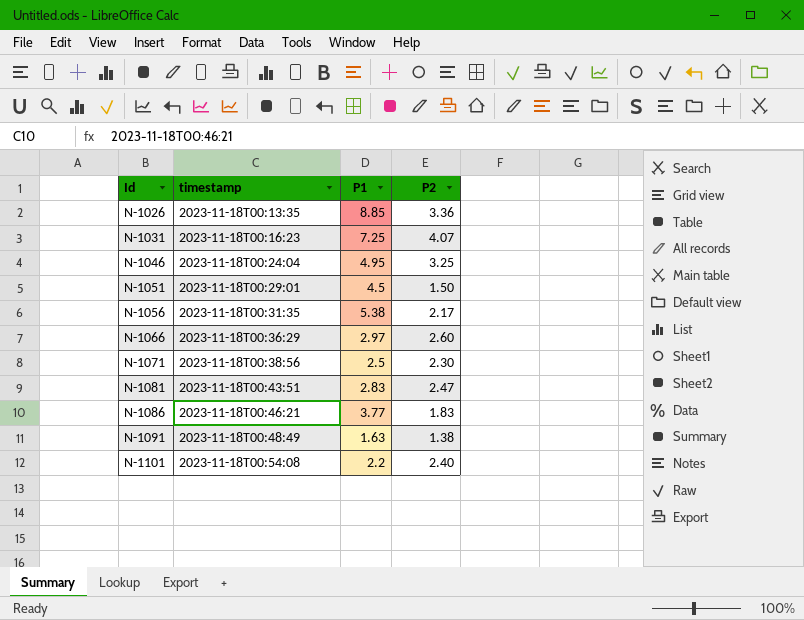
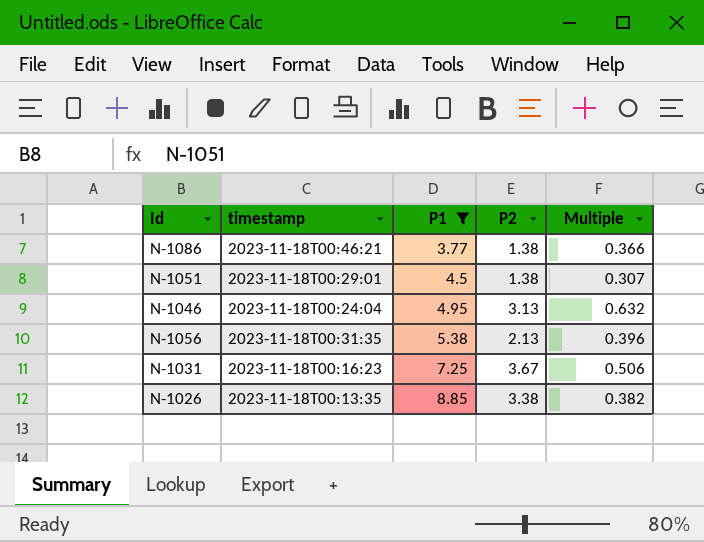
filter: none -> P1 >= 3.77
row order: Id ascending -> P1 ascending
column Multiple | formula: none -> [P2] / [P1]
N-1086 | P2: 1.83 -> 1.38
N-1051 | P2: 1.50 -> 1.38
N-1046 | P2: 3.25 -> 3.13
N-1056 | P2: 2.17 -> 2.13
N-1031 | P2: 4.07 -> 3.67
N-1026 | P2: 3.36 -> 3.38

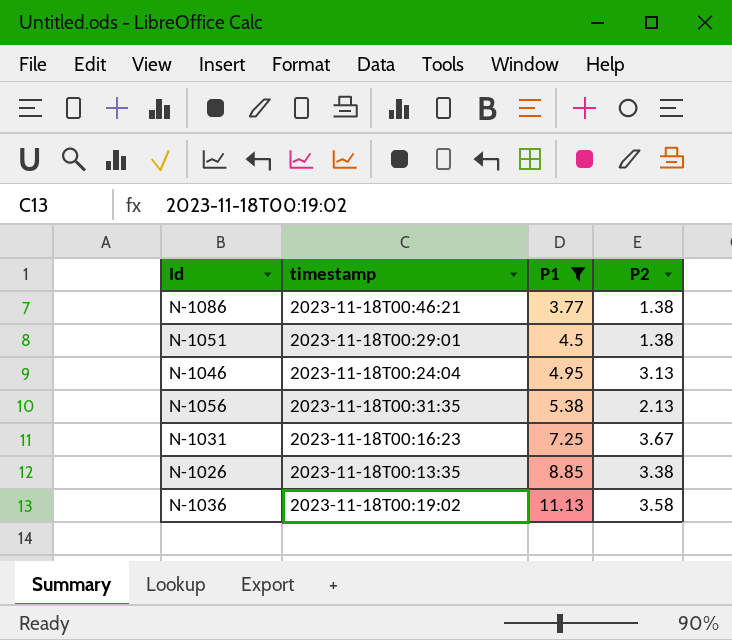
column Multiple | formula: [P2] / [P1] -> none
row N-1036: none -> 2023-11-18T00:19:02 | 11.13 | 3.58

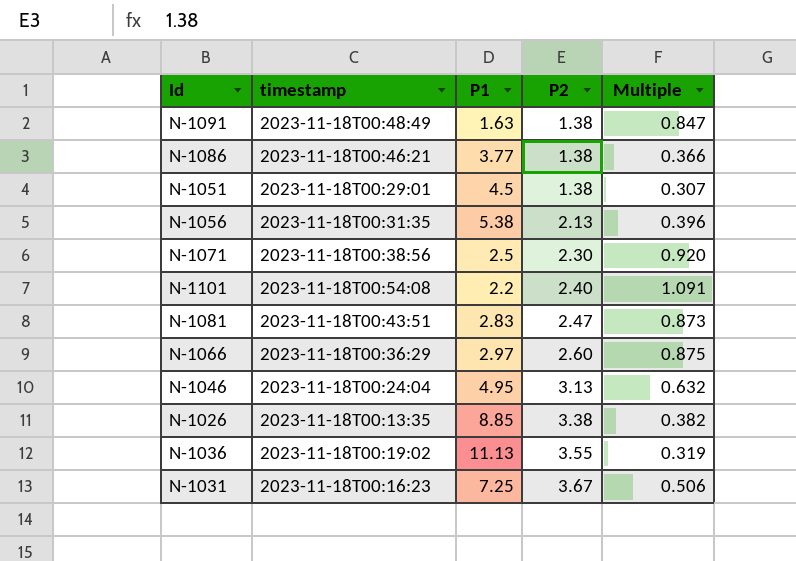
filter: P1 >= 3.77 -> none
row order: P1 ascending -> P2 ascending
column Multiple | formula: none -> [P2] / [P1]
N-1036 | P2: 3.58 -> 3.55

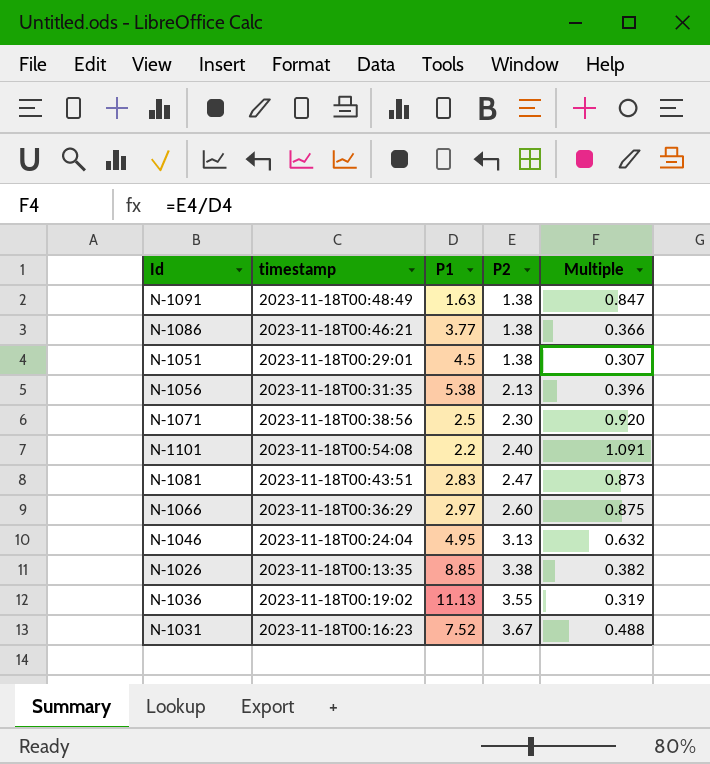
N-1031 | P1: 7.25 -> 7.52
N-1031 | Multiple: 0.506 -> 0.488

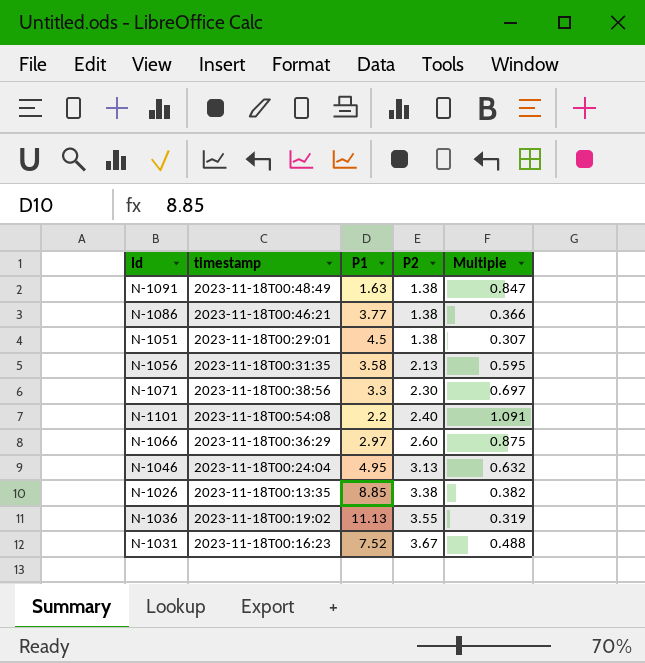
row N-1081: 2023-11-18T00:43:51 | 2.83 | 2.47 | 0.873 -> none
N-1056 | P1: 5.38 -> 3.58
N-1056 | Multiple: 0.396 -> 0.595
N-1071 | P1: 2.5 -> 3.3
N-1071 | Multiple: 0.920 -> 0.697

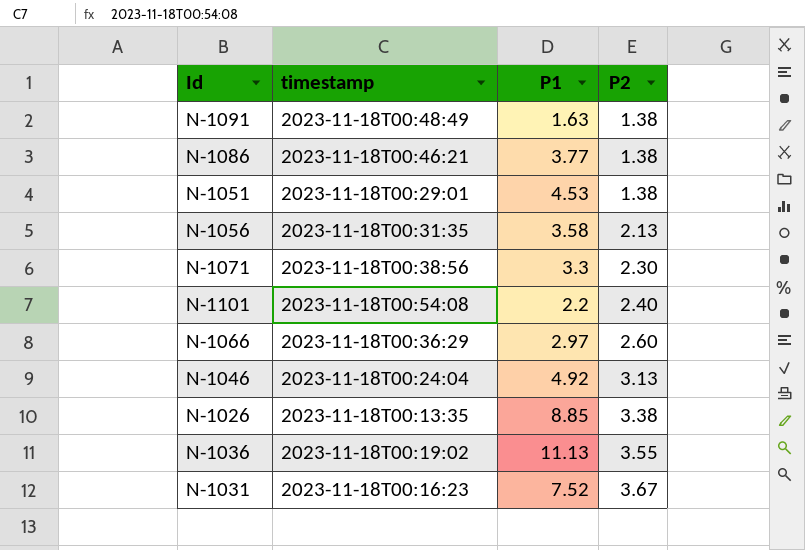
column Multiple | formula: [P2] / [P1] -> none
N-1051 | P1: 4.5 -> 4.53
N-1046 | P1: 4.95 -> 4.92

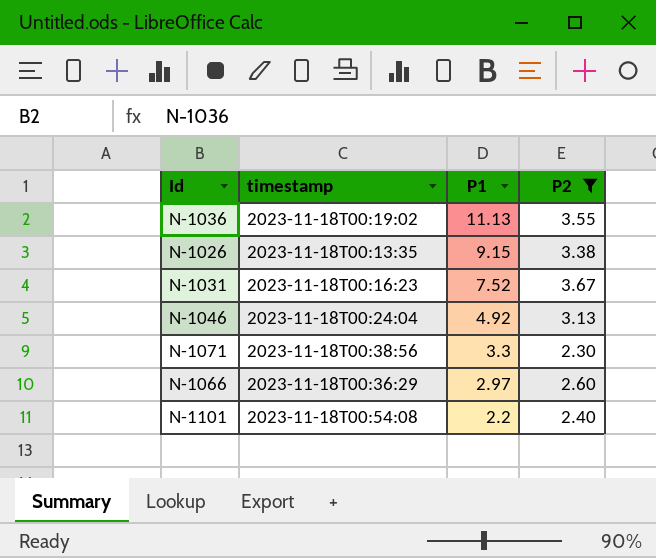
filter: none -> P2 >= 2.30
row order: P2 ascending -> P1 descending
N-1026 | P1: 8.85 -> 9.15

